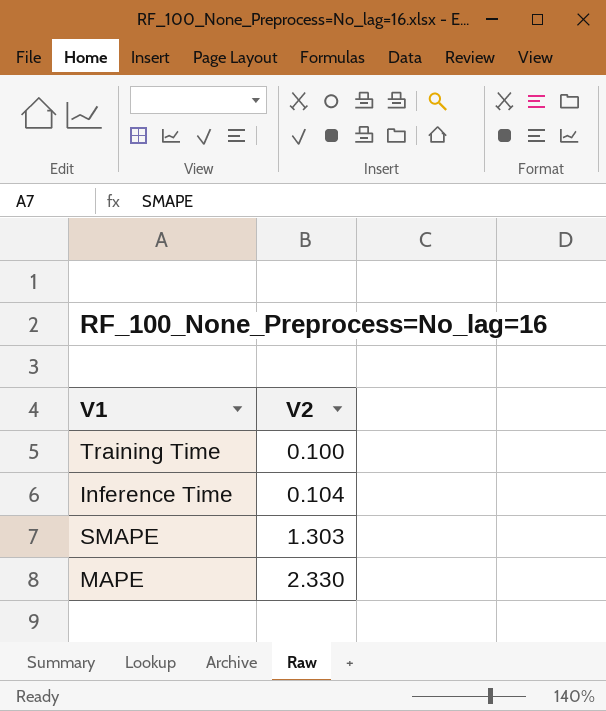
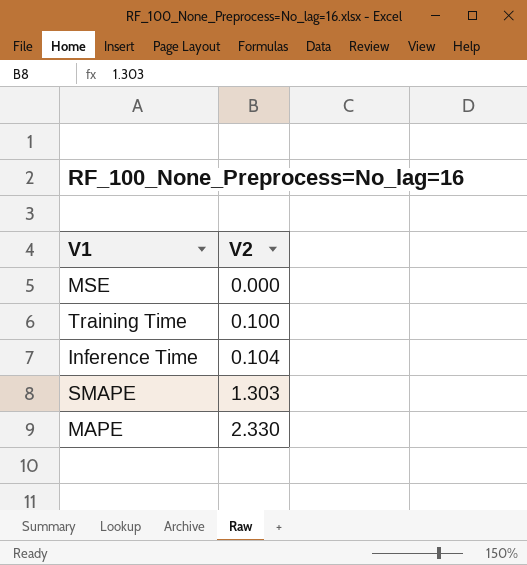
row MSE: none -> 0.000

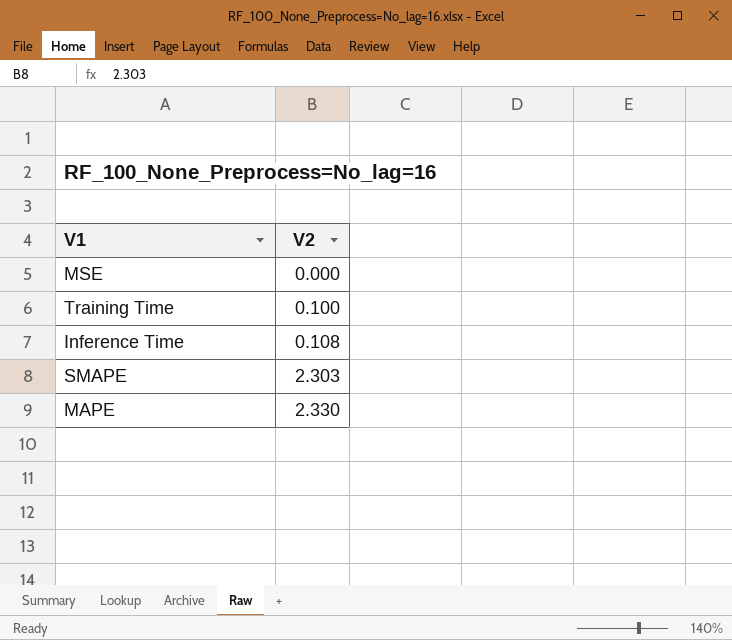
Inference Time | V2: 0.104 -> 0.108
SMAPE | V2: 1.303 -> 2.303

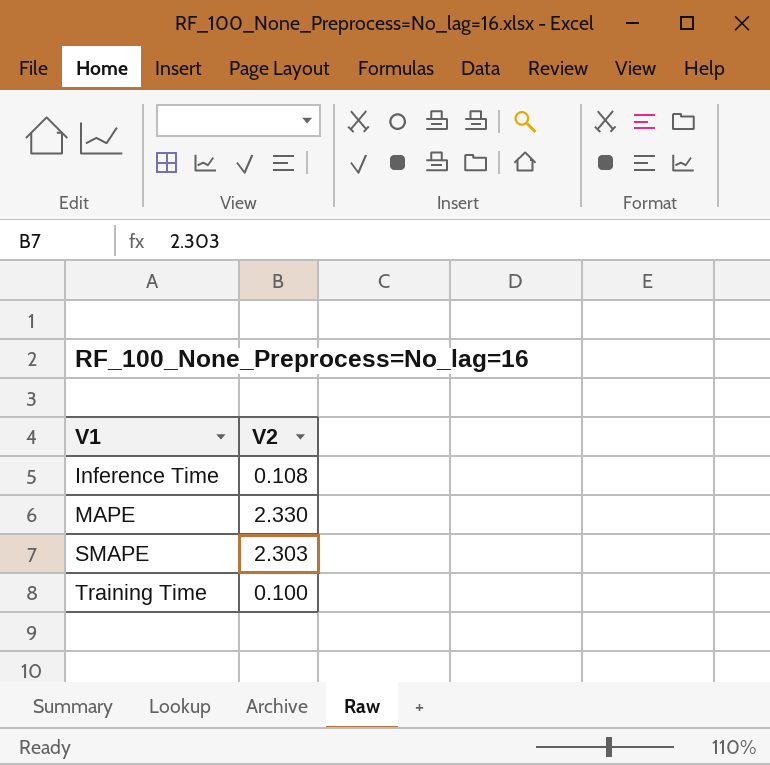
row order: V2 ascending -> V1 ascending
row MSE: 0.000 -> none

